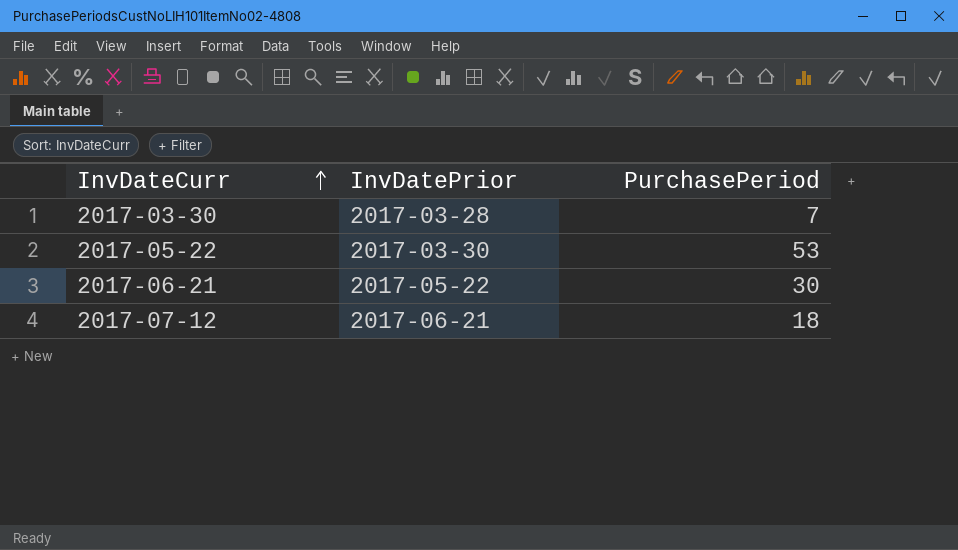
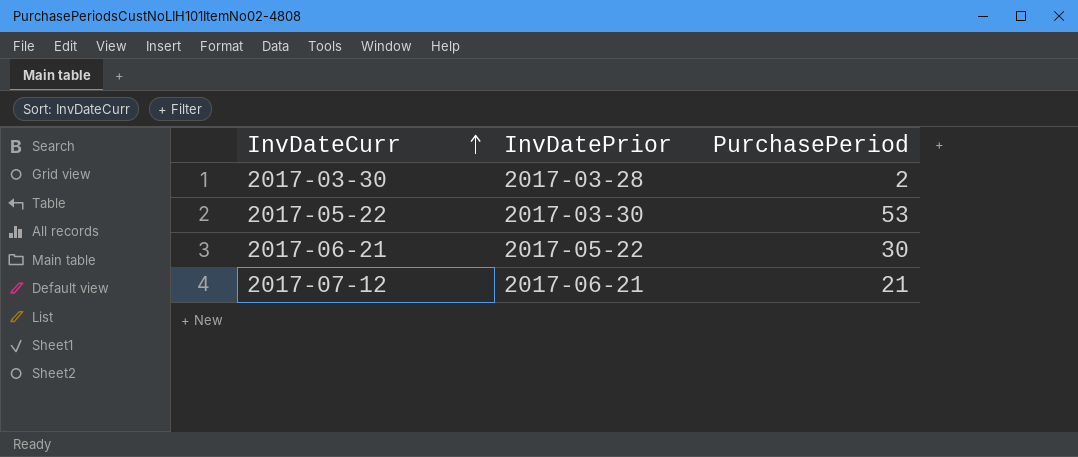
2017-03-30 | PurchasePeriod: 7 -> 2
2017-07-12 | PurchasePeriod: 18 -> 21

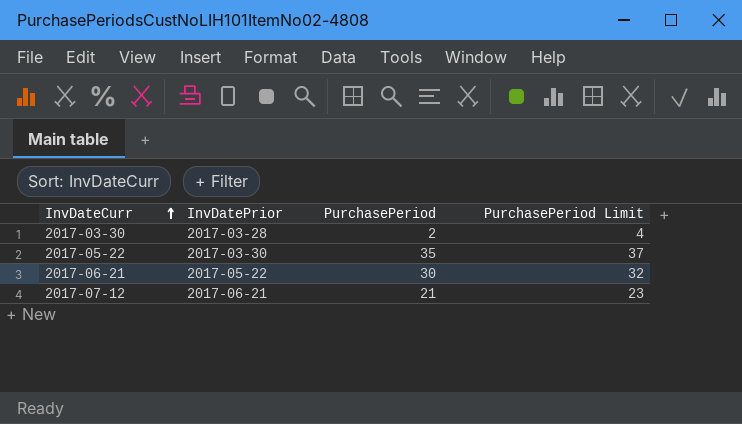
column PurchasePeriod Limit | formula: none -> [PurchasePeriod] + 2
2017-05-22 | PurchasePeriod: 53 -> 35

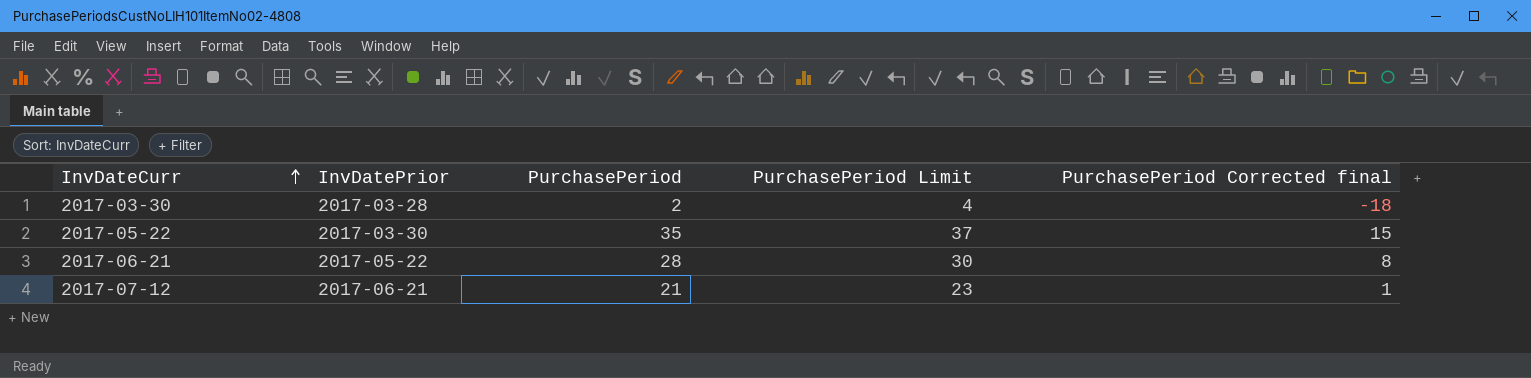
column PurchasePeriod Corrected final | formula: none -> [PurchasePeriod] - 20
2017-06-21 | PurchasePeriod: 30 -> 28
2017-06-21 | PurchasePeriod Limit: 32 -> 30

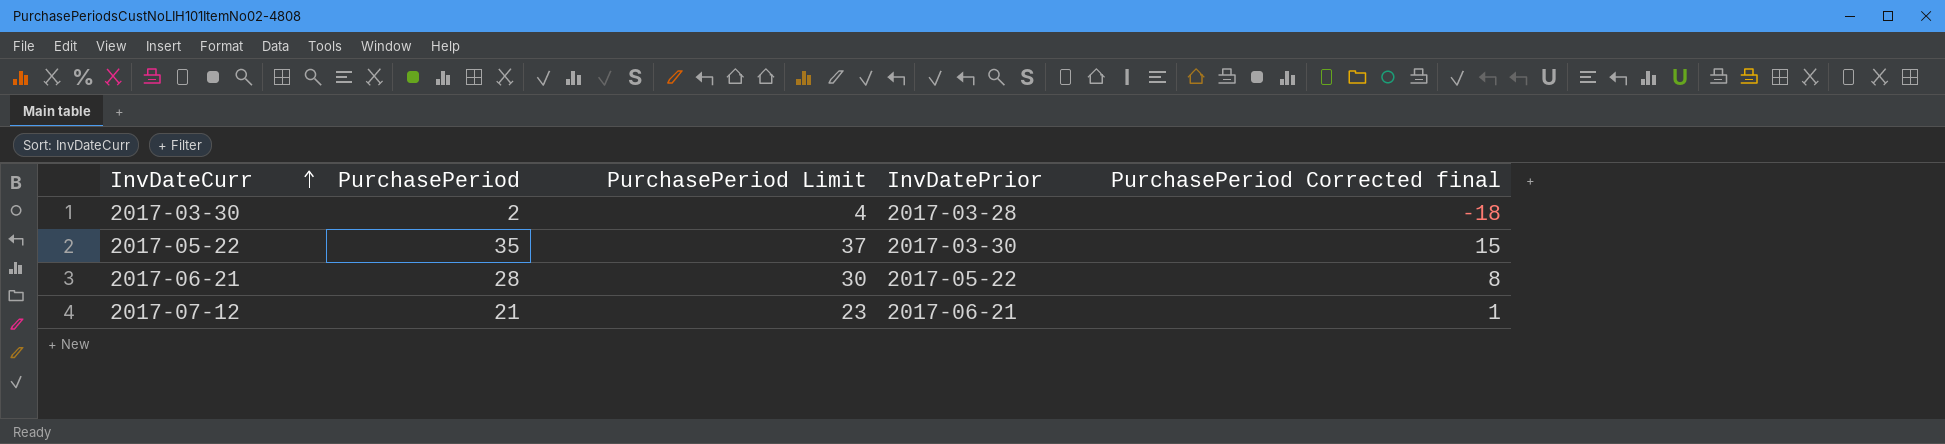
column InvDatePrior | position: 2 -> 4

